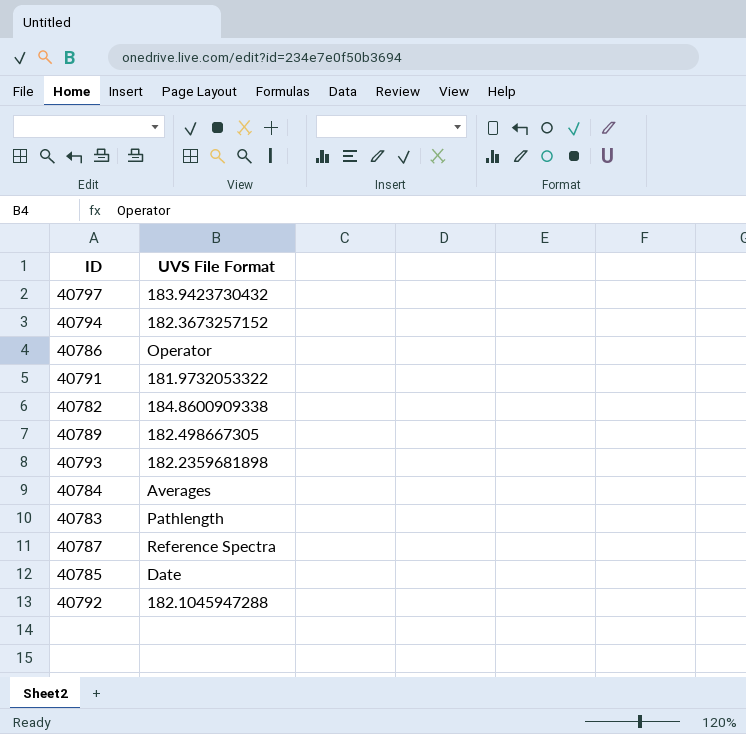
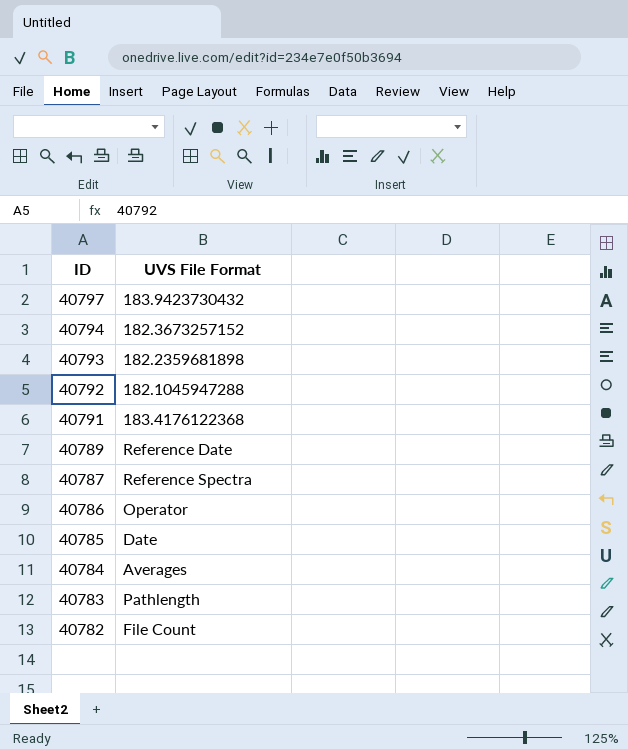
row order: none -> ID descending
40791 | UVS File Format: 181.9732053322 -> 183.4176122368
40789 | UVS File Format: 182.498667305 -> Reference Date
40782 | UVS File Format: 184.8600909338 -> File Count

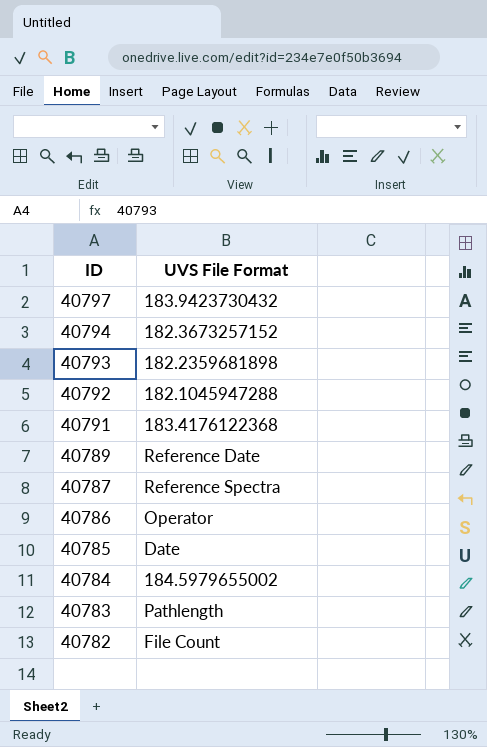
40784 | UVS File Format: Averages -> 184.5979655002

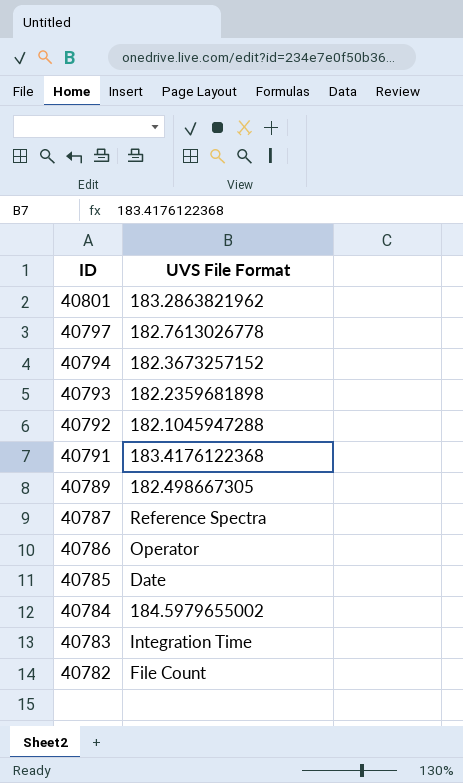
row 40801: none -> 183.2863821962
40797 | UVS File Format: 183.9423730432 -> 182.7613026778
40789 | UVS File Format: Reference Date -> 182.498667305
40783 | UVS File Format: Pathlength -> Integration Time

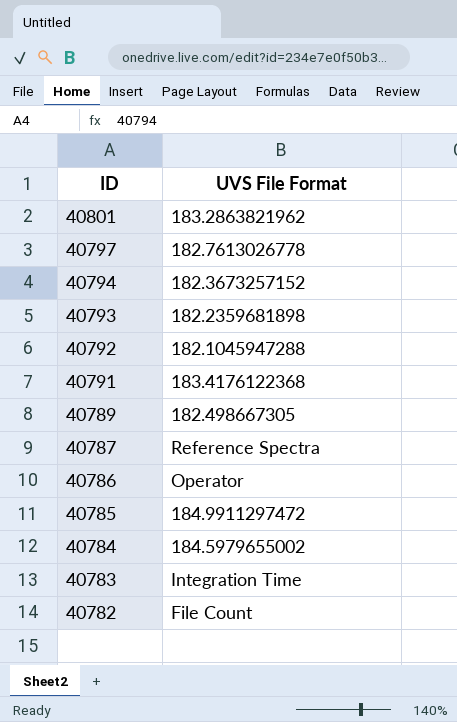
40785 | UVS File Format: Date -> 184.9911297472

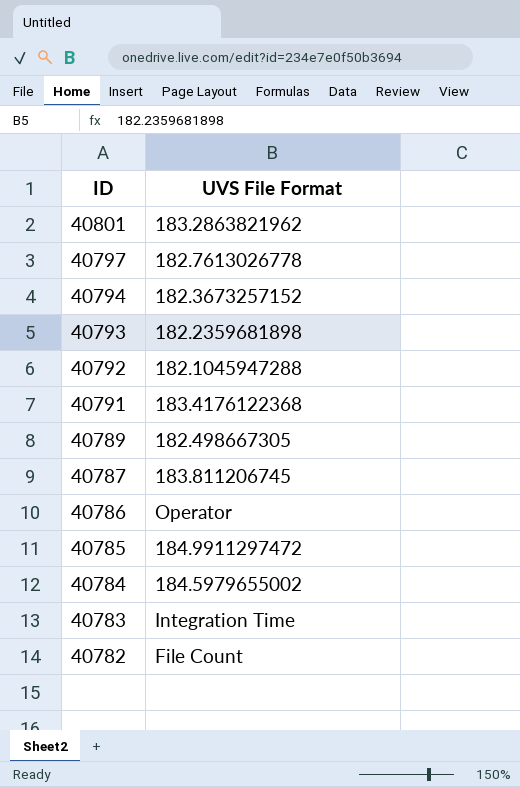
40787 | UVS File Format: Reference Spectra -> 183.811206745

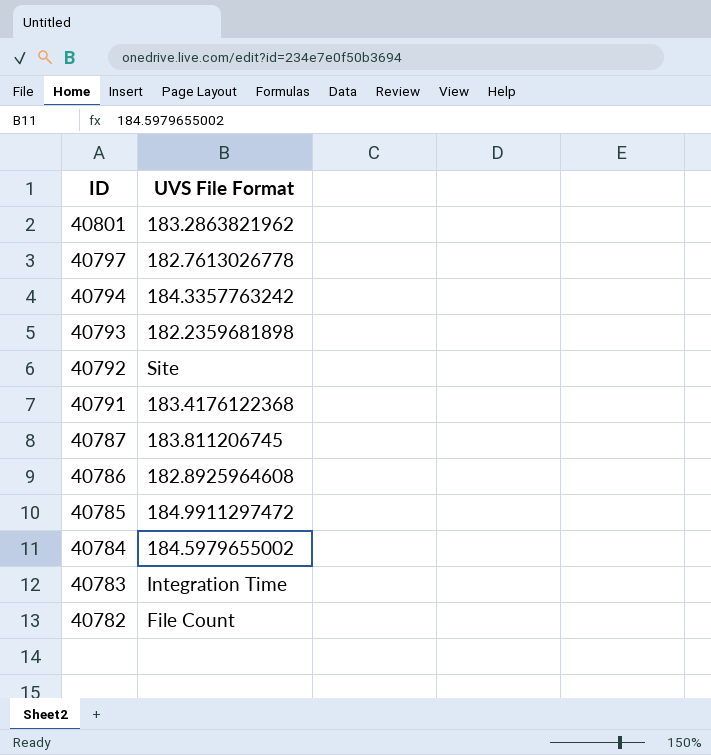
row 40789: 182.498667305 -> none
40794 | UVS File Format: 182.3673257152 -> 184.3357763242
40792 | UVS File Format: 182.1045947288 -> Site
40786 | UVS File Format: Operator -> 182.8925964608

